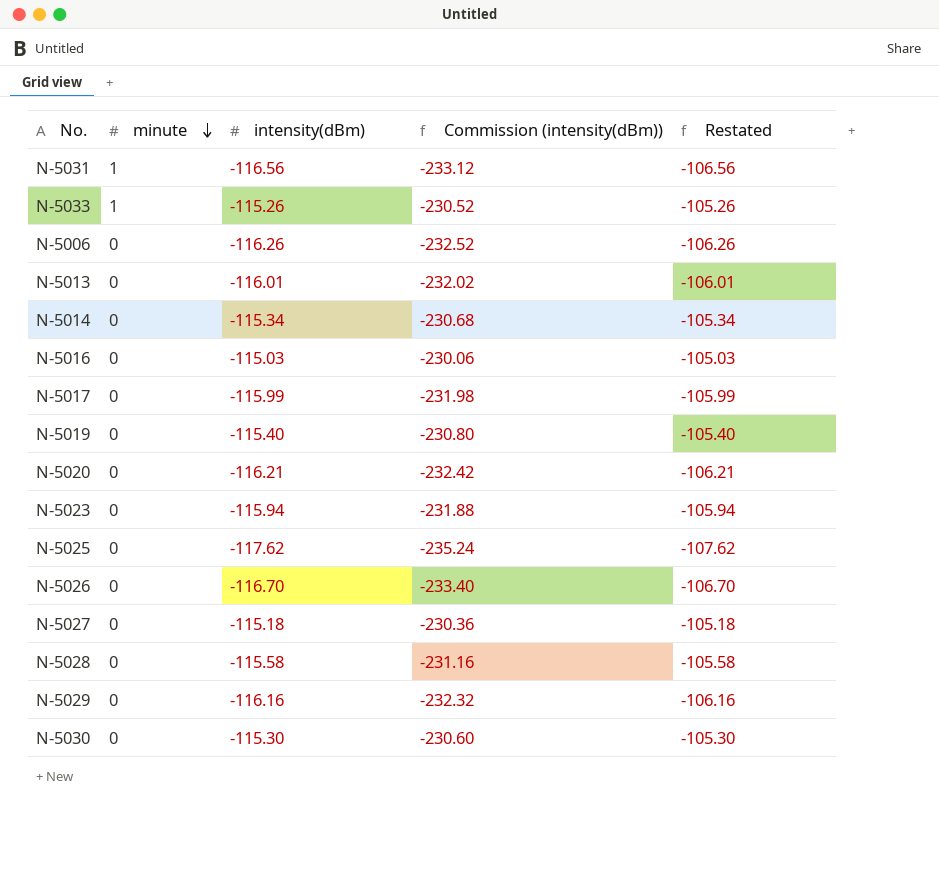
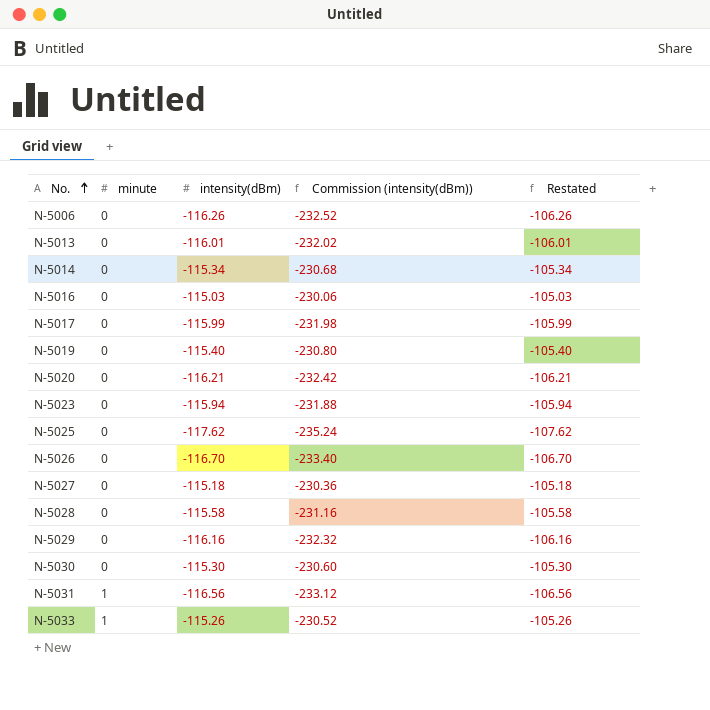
row order: minute descending -> No. ascending

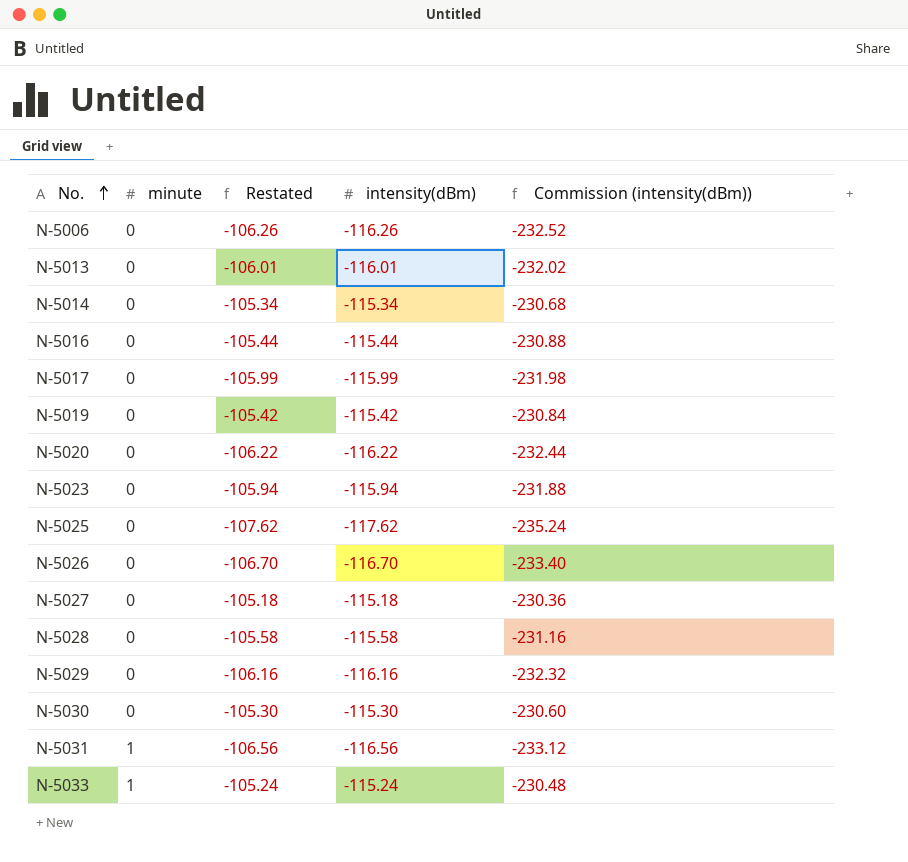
column Restated | position: 5 -> 3
N-5016 | Restated: -105.03 -> -105.44
N-5016 | intensity(dBm): -115.03 -> -115.44
N-5016 | Commission (intensity(dBm)): -230.06 -> -230.88
N-5019 | Restated: -105.40 -> -105.42
N-5019 | intensity(dBm): -115.40 -> -115.42
N-5019 | Commission (intensity(dBm)): -230.80 -> -230.84
N-5020 | Restated: -106.21 -> -106.22
N-5020 | intensity(dBm): -116.21 -> -116.22
N-5020 | Commission (intensity(dBm)): -232.42 -> -232.44
N-5033 | Restated: -105.26 -> -105.24
N-5033 | intensity(dBm): -115.26 -> -115.24
N-5033 | Commission (intensity(dBm)): -230.52 -> -230.48

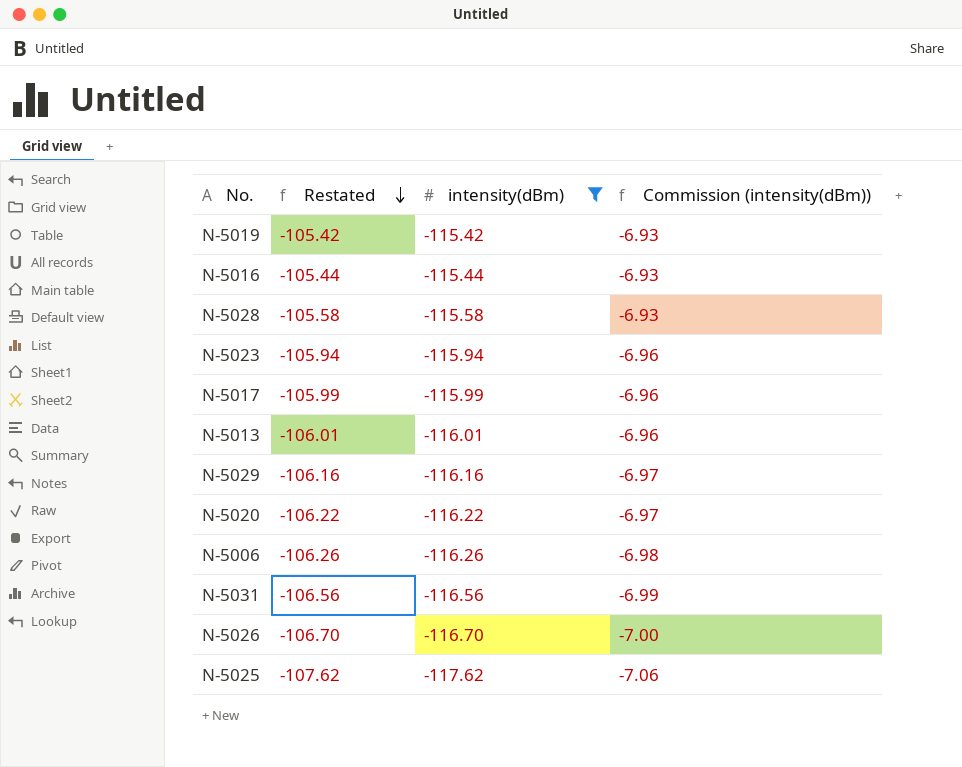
filter: none -> intensity(dBm) <= -115.42
row order: No. ascending -> Restated descending
column minute | position: 2 -> none
column Commission (intensity(dBm)) | formula: [intensity(dBm)] * 2 -> [intensity(dBm)] * 0.06

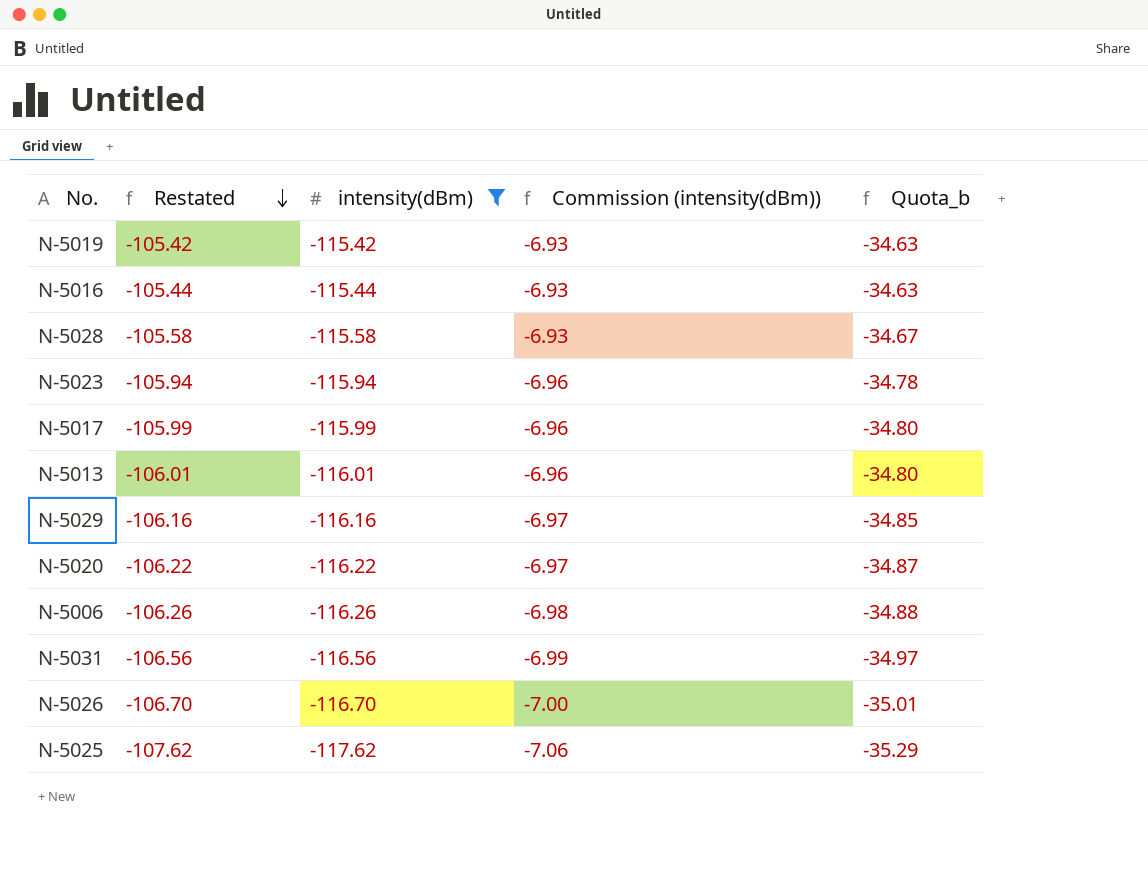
column Quota_b | formula: none -> [intensity(dBm)] * 0.3

